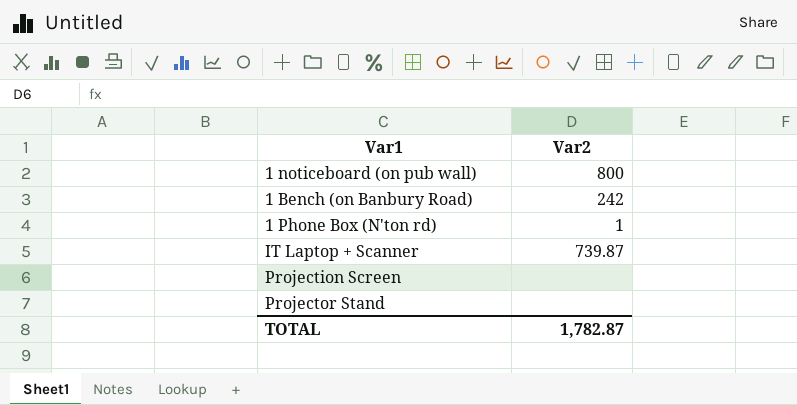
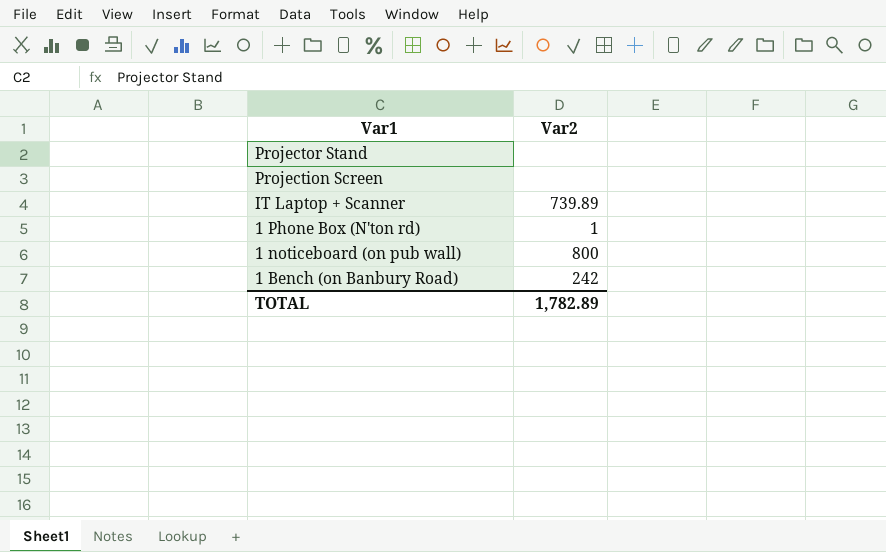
row order: none -> Var1 descending
IT Laptop + Scanner | Var2: 739.87 -> 739.89
TOTAL | Var2: 1,782.87 -> 1,782.89

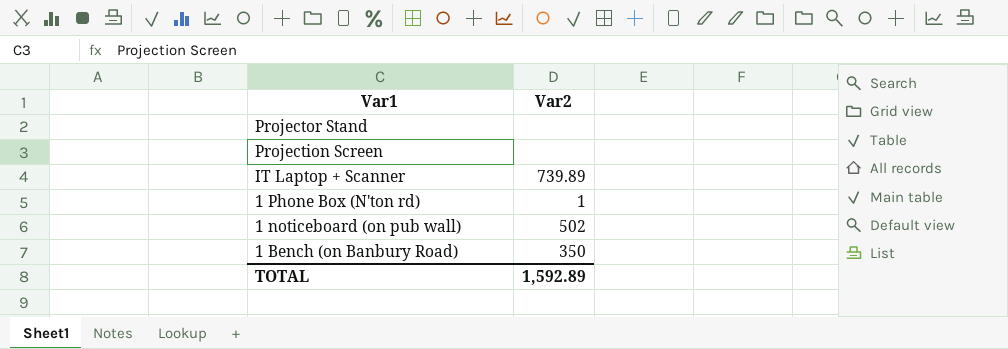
1 noticeboard (on pub wall) | Var2: 800 -> 502
1 Bench (on Banbury Road) | Var2: 242 -> 350
TOTAL | Var2: 1,782.89 -> 1,592.89

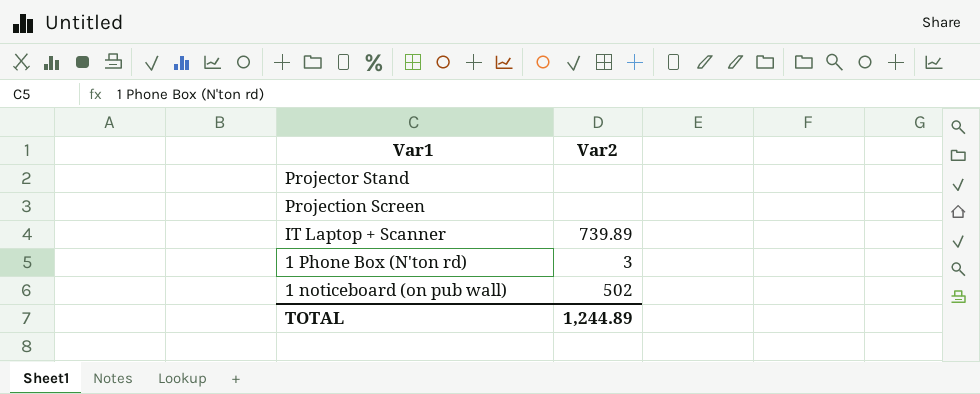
row 1 Bench (on Banbury Road): 350 -> none
1 Phone Box (N'ton rd) | Var2: 1 -> 3
TOTAL | Var2: 1,592.89 -> 1,244.89

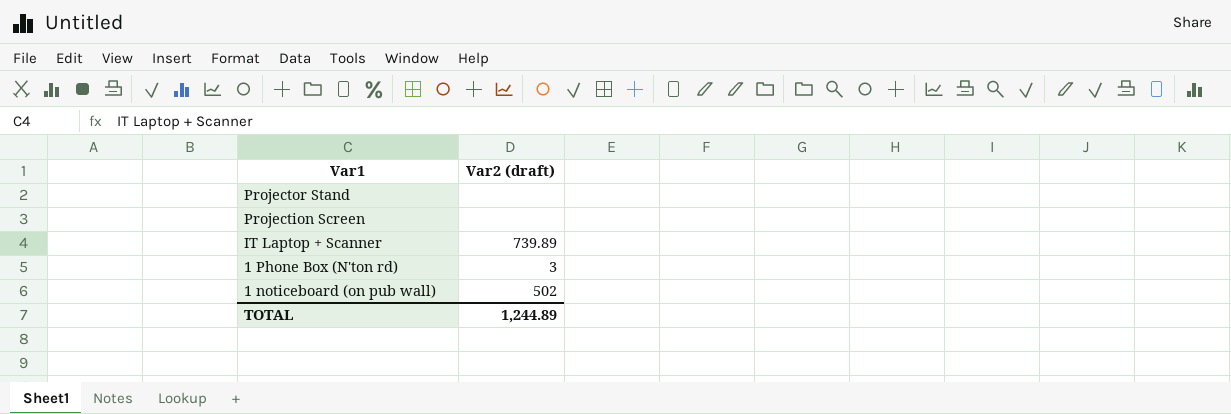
column name: Var2 -> Var2 (draft)

